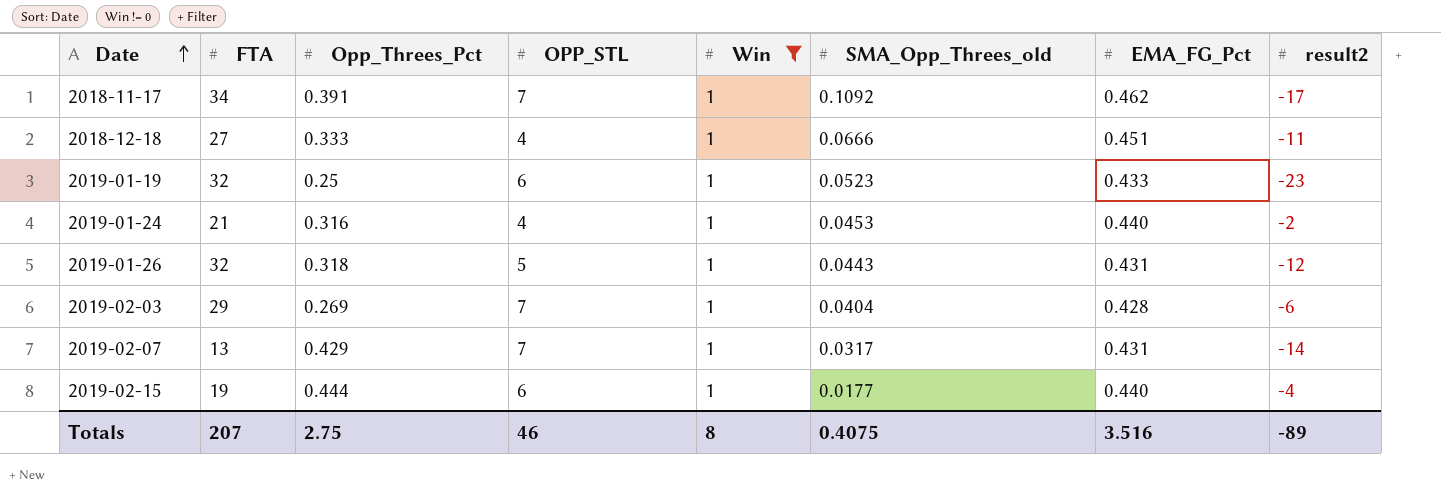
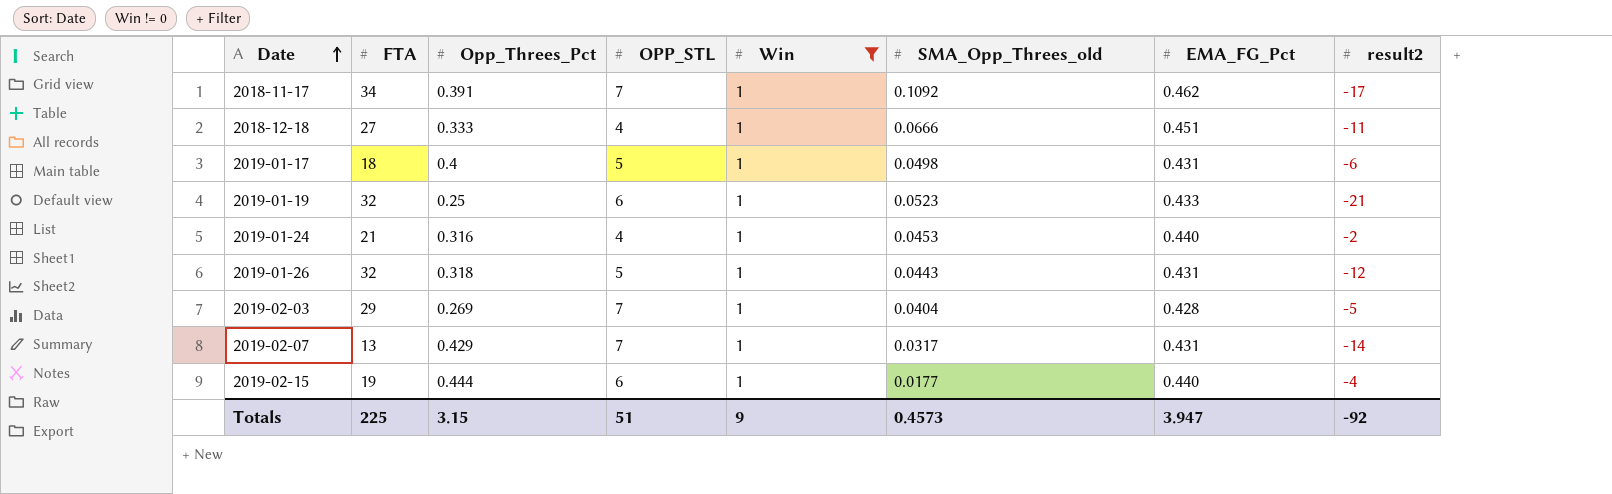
row 2019-01-17: none -> 18 | 0.4 | 5 | 1 | 0.0498 | 0.431 | -6
2019-01-19 | result2: -23 -> -21
2019-02-03 | result2: -6 -> -5
Totals | FTA: 207 -> 225
Totals | Opp_Threes_Pct: 2.75 -> 3.15
Totals | OPP_STL: 46 -> 51
Totals | Win: 8 -> 9
Totals | SMA_Opp_Threes_old: 0.4075 -> 0.4573
Totals | EMA_FG_Pct: 3.516 -> 3.947
Totals | result2: -89 -> -92

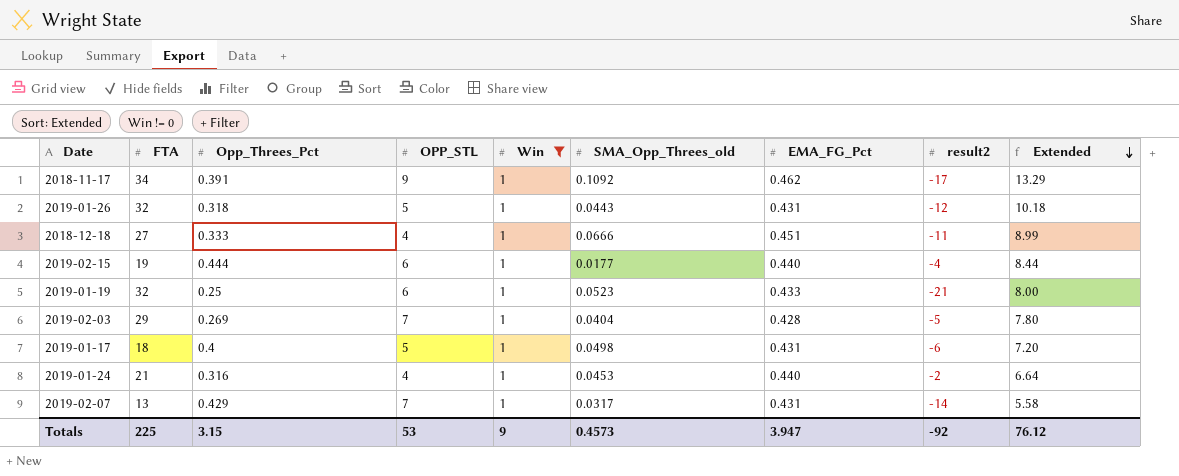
row order: Date ascending -> Extended descending
column Extended | formula: none -> [FTA] * [Opp_Threes_Pct]
2018-11-17 | OPP_STL: 7 -> 9
Totals | OPP_STL: 51 -> 53

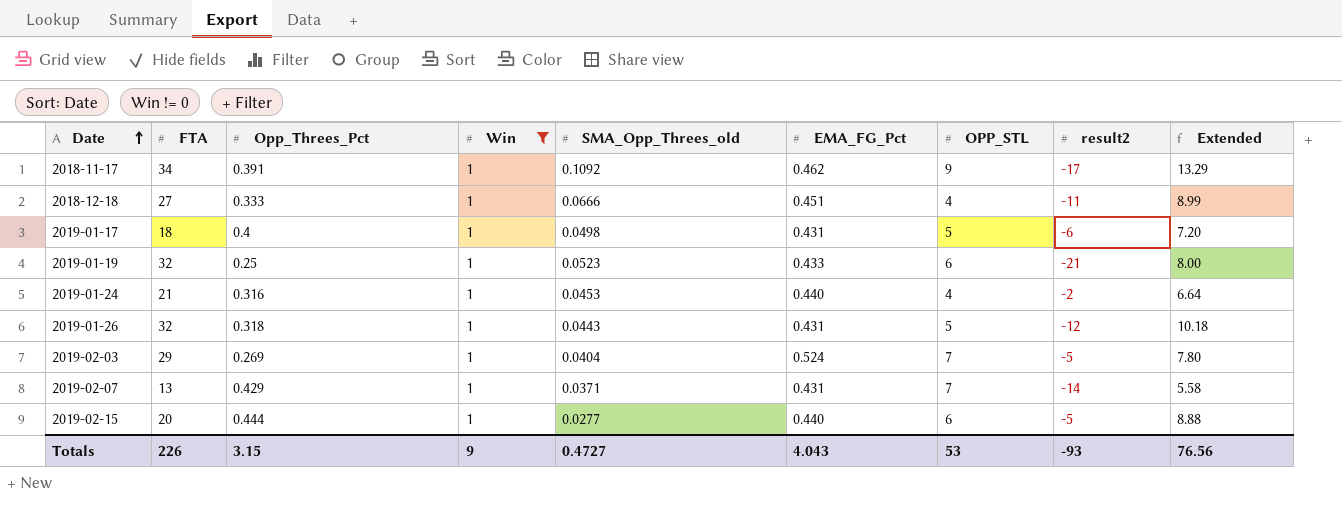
row order: Extended descending -> Date ascending
column OPP_STL | position: 4 -> 7
2019-02-03 | EMA_FG_Pct: 0.428 -> 0.524
2019-02-07 | SMA_Opp_Threes_old: 0.0317 -> 0.0371
2019-02-15 | FTA: 19 -> 20
2019-02-15 | SMA_Opp_Threes_old: 0.0177 -> 0.0277
2019-02-15 | result2: -4 -> -5
2019-02-15 | Extended: 8.44 -> 8.88
Totals | FTA: 225 -> 226
Totals | SMA_Opp_Threes_old: 0.4573 -> 0.4727
Totals | EMA_FG_Pct: 3.947 -> 4.043
Totals | result2: -92 -> -93
Totals | Extended: 76.12 -> 76.56

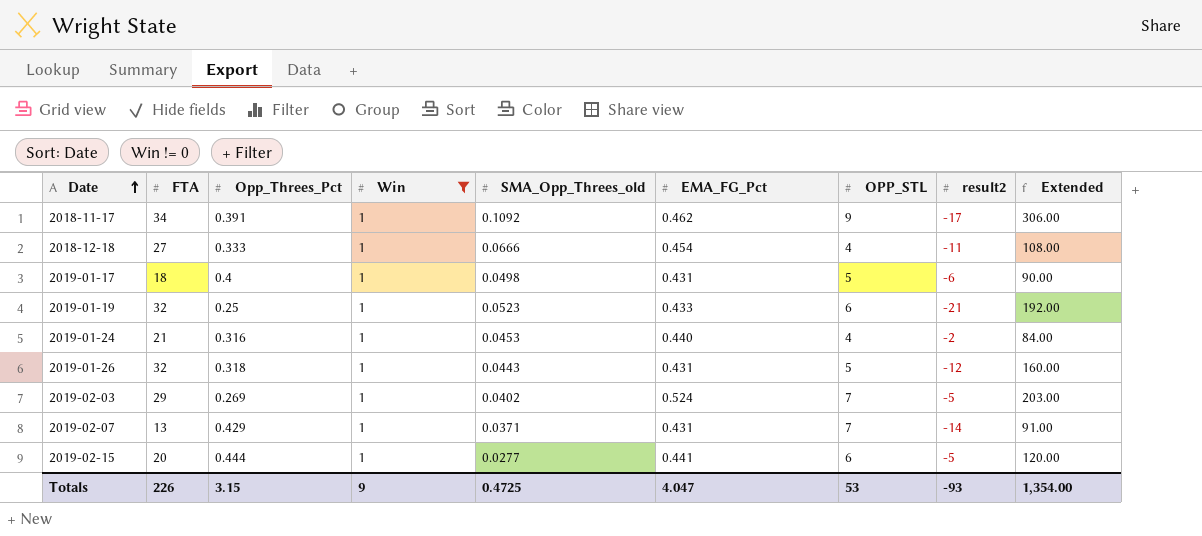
column Extended | formula: [FTA] * [Opp_Threes_Pct] -> [FTA] * [OPP_STL]
2018-12-18 | EMA_FG_Pct: 0.451 -> 0.454
2019-02-03 | SMA_Opp_Threes_old: 0.0404 -> 0.0402
2019-02-15 | EMA_FG_Pct: 0.440 -> 0.441
Totals | SMA_Opp_Threes_old: 0.4727 -> 0.4725
Totals | EMA_FG_Pct: 4.043 -> 4.047
Totals | Extended: 76.56 -> 1,354.00

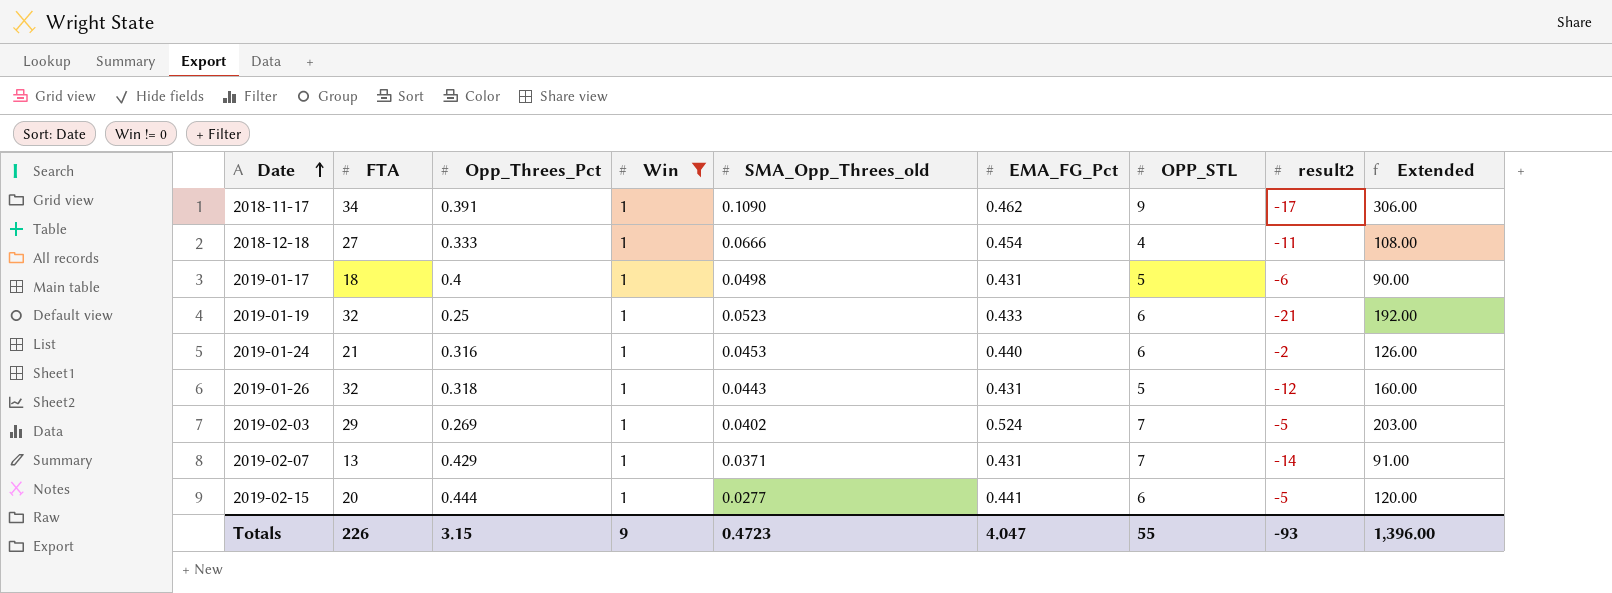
2018-11-17 | SMA_Opp_Threes_old: 0.1092 -> 0.1090
2019-01-24 | OPP_STL: 4 -> 6
2019-01-24 | Extended: 84.00 -> 126.00
Totals | SMA_Opp_Threes_old: 0.4725 -> 0.4723
Totals | OPP_STL: 53 -> 55
Totals | Extended: 1,354.00 -> 1,396.00

